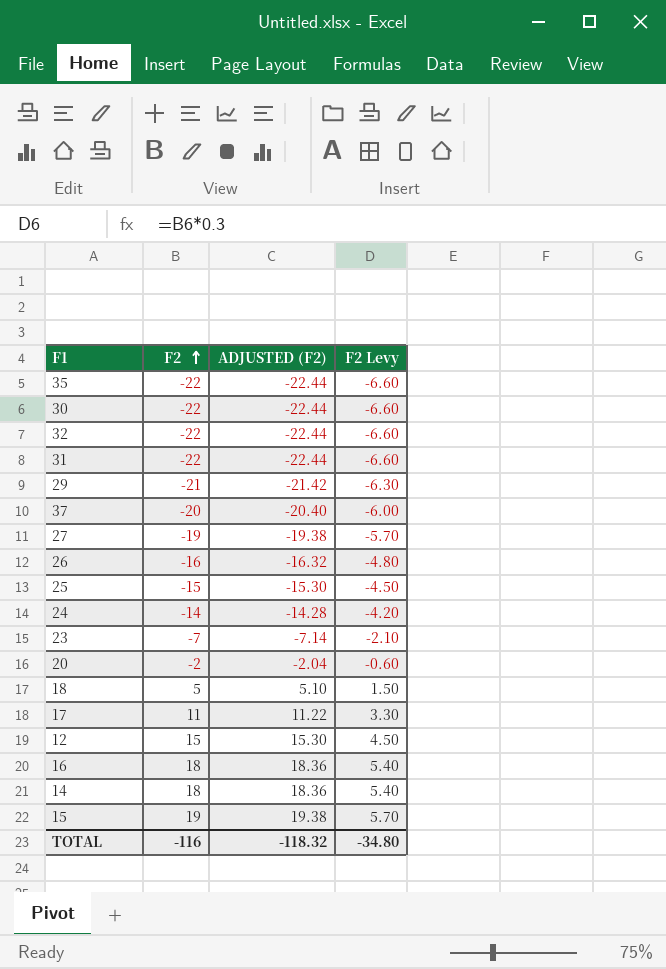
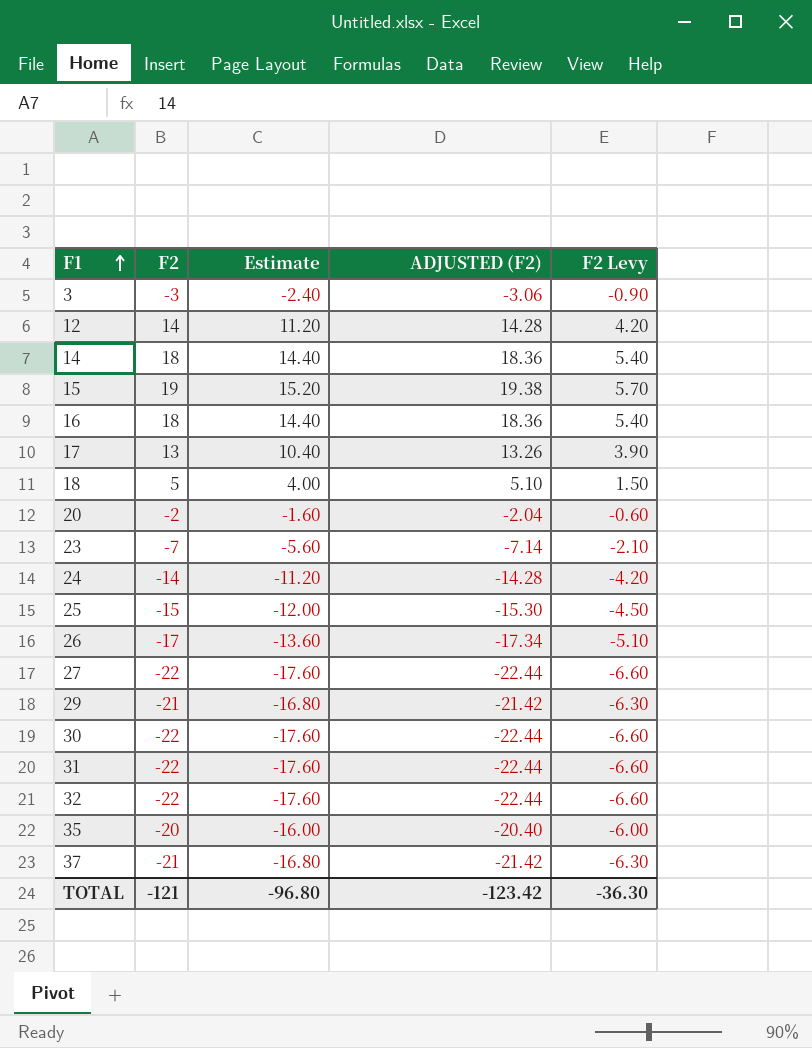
row order: F2 ascending -> F1 ascending
column Estimate | formula: none -> [F2] * 0.8
row 3: none -> -3 | -2.40 | -3.06 | -0.90
12 | F2: 15 -> 14
12 | ADJUSTED (F2): 15.30 -> 14.28
12 | F2 Levy: 4.50 -> 4.20
17 | F2: 11 -> 13
17 | ADJUSTED (F2): 11.22 -> 13.26
17 | F2 Levy: 3.30 -> 3.90
26 | F2: -16 -> -17
26 | ADJUSTED (F2): -16.32 -> -17.34
26 | F2 Levy: -4.80 -> -5.10
27 | F2: -19 -> -22
27 | ADJUSTED (F2): -19.38 -> -22.44
27 | F2 Levy: -5.70 -> -6.60
35 | F2: -22 -> -20
35 | ADJUSTED (F2): -22.44 -> -20.40
35 | F2 Levy: -6.60 -> -6.00
37 | F2: -20 -> -21
37 | ADJUSTED (F2): -20.40 -> -21.42
37 | F2 Levy: -6.00 -> -6.30
TOTAL | F2: -116 -> -121
TOTAL | ADJUSTED (F2): -118.32 -> -123.42
TOTAL | F2 Levy: -34.80 -> -36.30

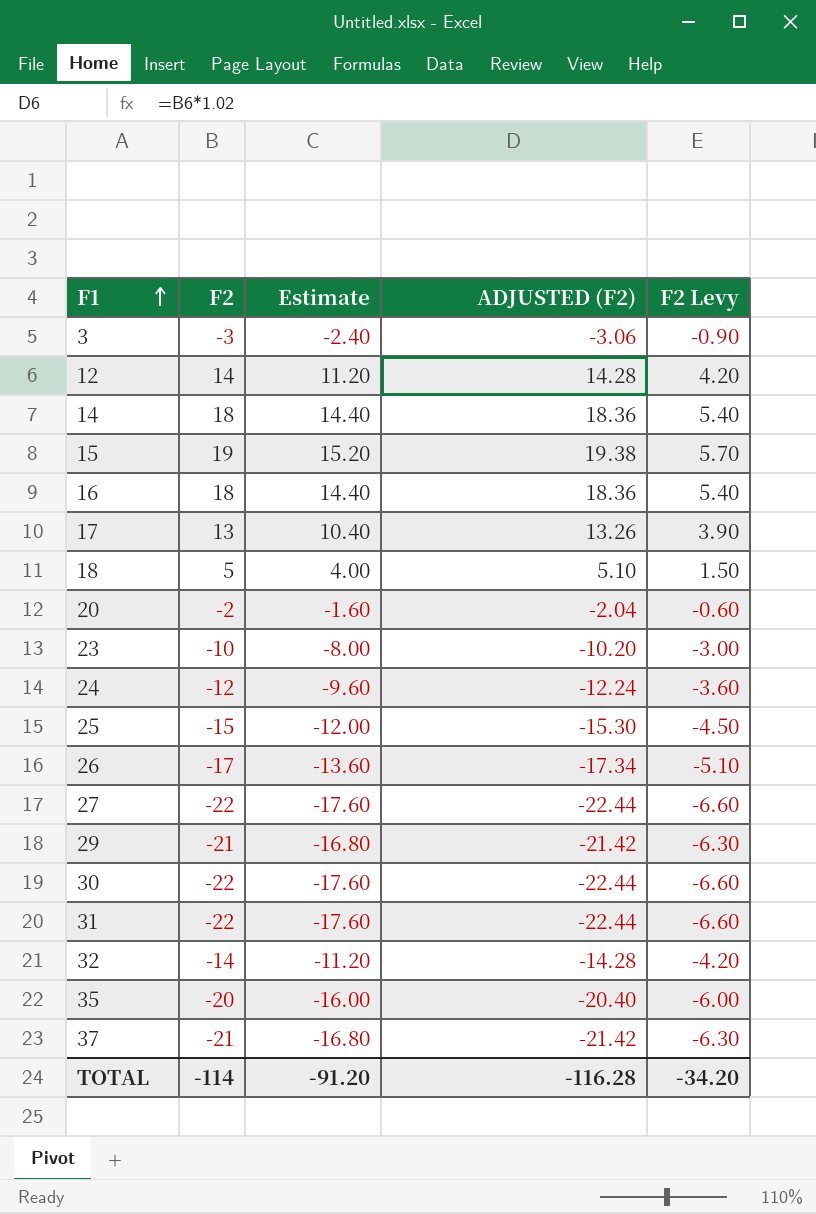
23 | F2: -7 -> -10
23 | Estimate: -5.60 -> -8.00
23 | ADJUSTED (F2): -7.14 -> -10.20
23 | F2 Levy: -2.10 -> -3.00
24 | F2: -14 -> -12
24 | Estimate: -11.20 -> -9.60
24 | ADJUSTED (F2): -14.28 -> -12.24
24 | F2 Levy: -4.20 -> -3.60
32 | F2: -22 -> -14
32 | Estimate: -17.60 -> -11.20
32 | ADJUSTED (F2): -22.44 -> -14.28
32 | F2 Levy: -6.60 -> -4.20
TOTAL | F2: -121 -> -114
TOTAL | Estimate: -96.80 -> -91.20
TOTAL | ADJUSTED (F2): -123.42 -> -116.28
TOTAL | F2 Levy: -36.30 -> -34.20

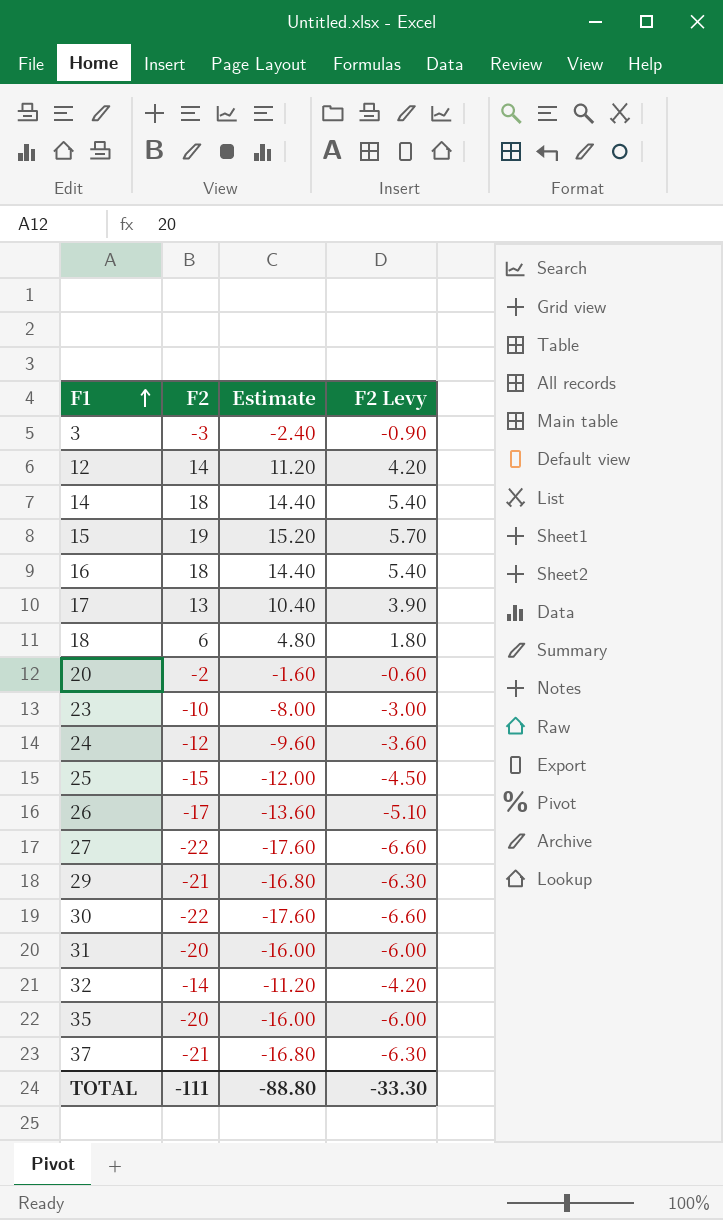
column ADJUSTED (F2) | formula: [F2] * 1.02 -> none
18 | F2: 5 -> 6
18 | Estimate: 4.00 -> 4.80
18 | F2 Levy: 1.50 -> 1.80
31 | F2: -22 -> -20
31 | Estimate: -17.60 -> -16.00
31 | F2 Levy: -6.60 -> -6.00
TOTAL | F2: -114 -> -111
TOTAL | Estimate: -91.20 -> -88.80
TOTAL | F2 Levy: -34.20 -> -33.30

